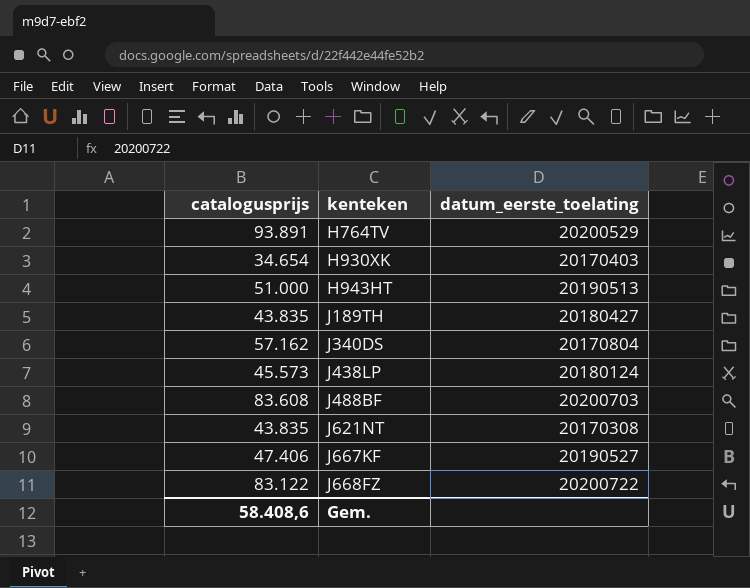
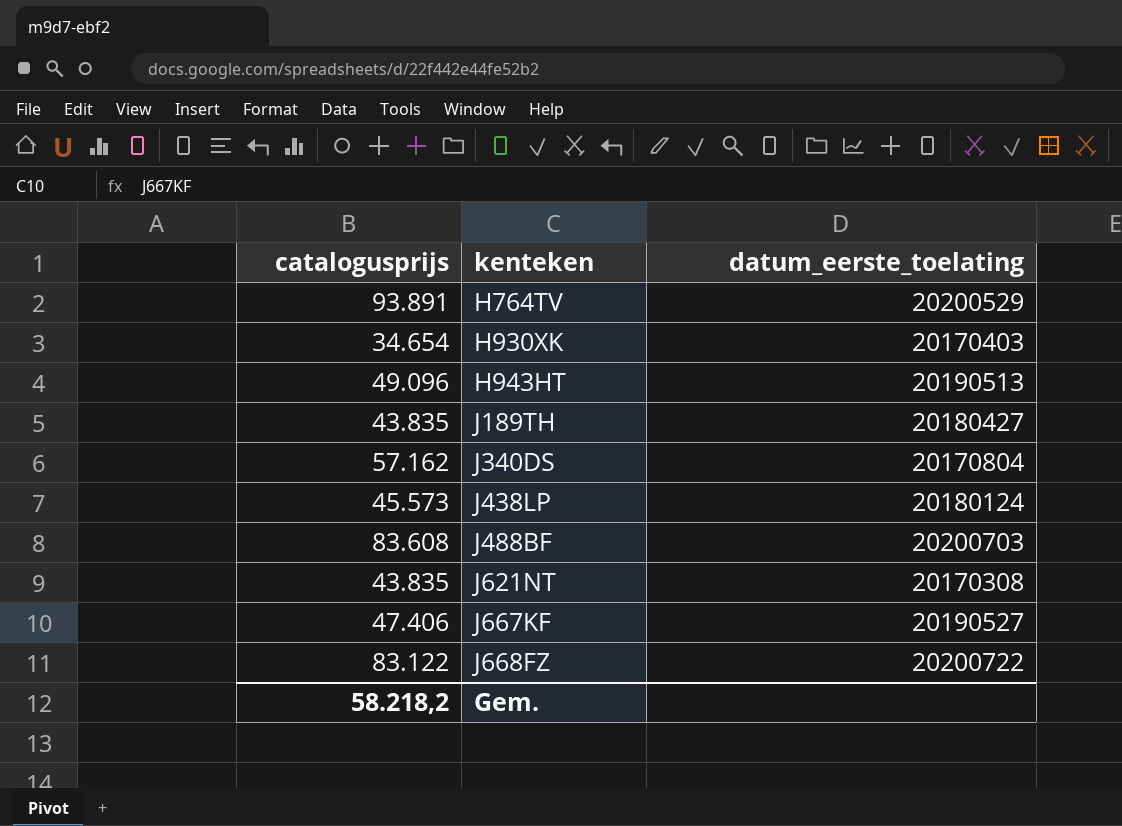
H943HT | catalogusprijs: 51.000 -> 49.096
Gem. | catalogusprijs: 58.408,6 -> 58.218,2

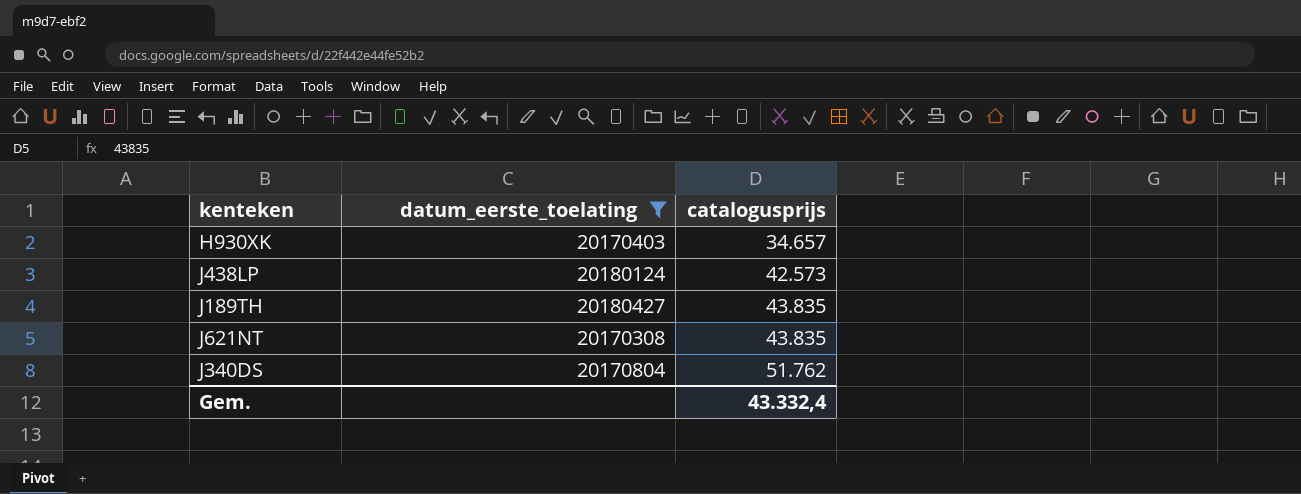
filter: none -> datum_eerste_toelating <= 20180427
row order: kenteken ascending -> catalogusprijs ascending
column catalogusprijs | position: 1 -> 3
H930XK | catalogusprijs: 34.654 -> 34.657
J438LP | catalogusprijs: 45.573 -> 42.573
J340DS | catalogusprijs: 57.162 -> 51.762
Gem. | catalogusprijs: 58.218,2 -> 43.332,4

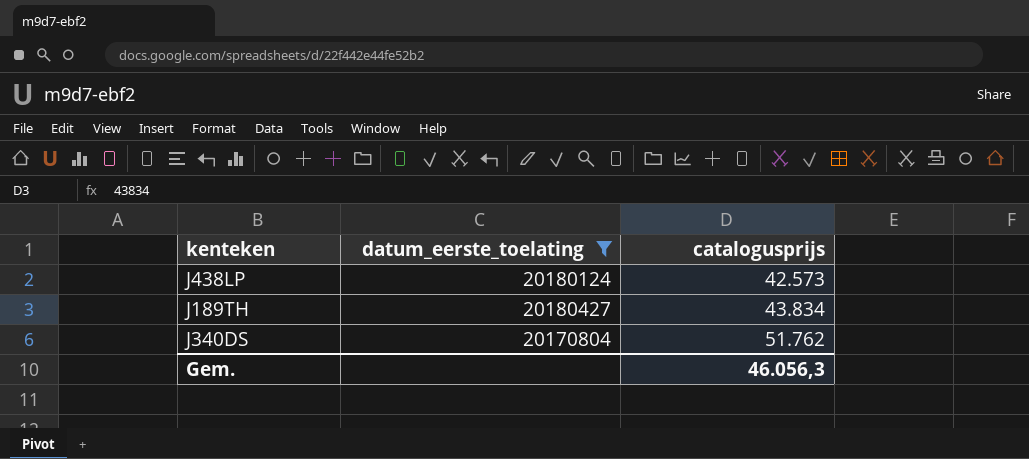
row H930XK: 20170403 | 34.657 -> none
row J621NT: 20170308 | 43.835 -> none
J189TH | catalogusprijs: 43.835 -> 43.834
Gem. | catalogusprijs: 43.332,4 -> 46.056,3

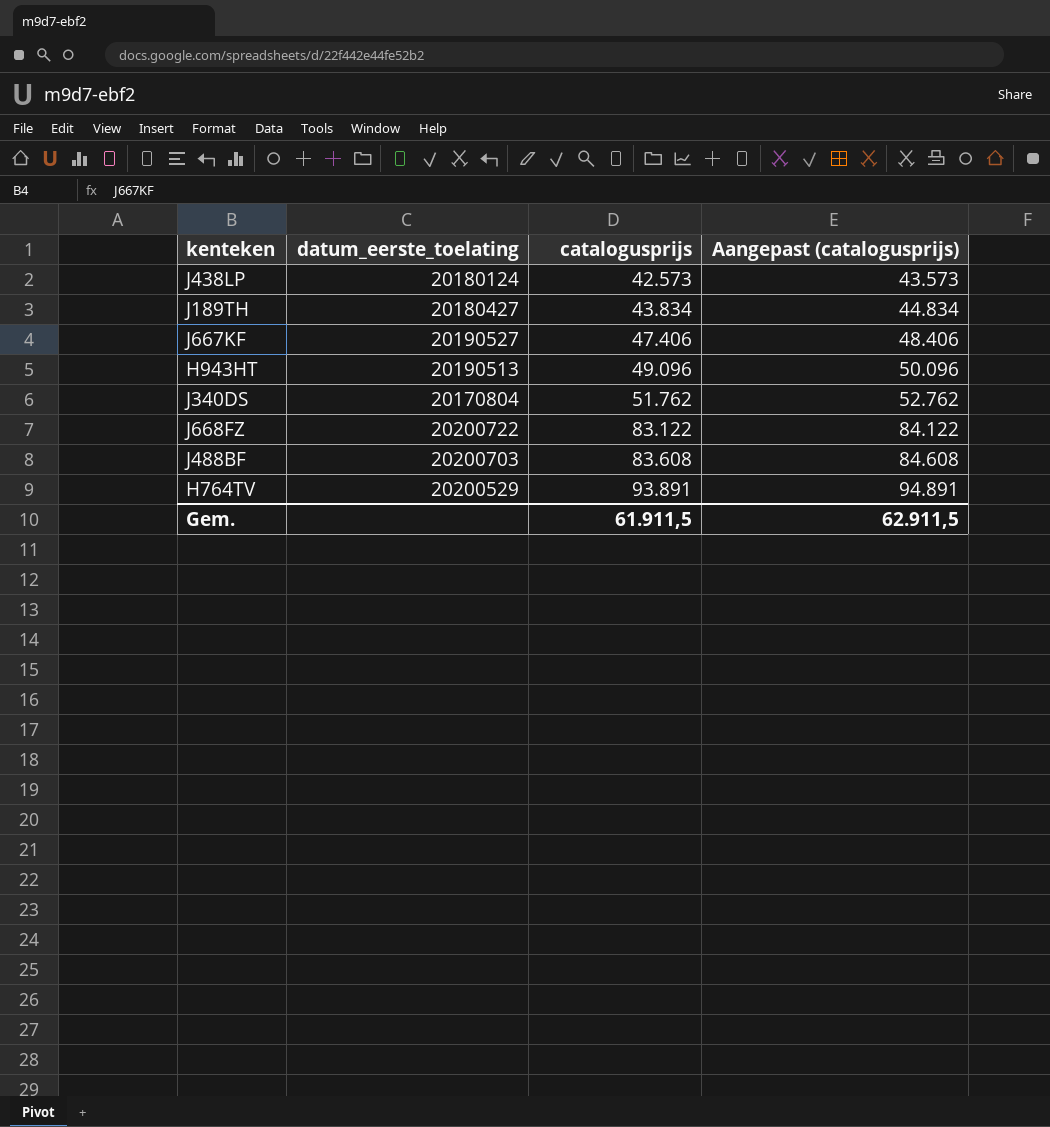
filter: datum_eerste_toelating <= 20180427 -> none
column Aangepast (catalogusprijs) | formula: none -> [catalogusprijs] + 1000
Gem. | catalogusprijs: 46.056,3 -> 61.911,5

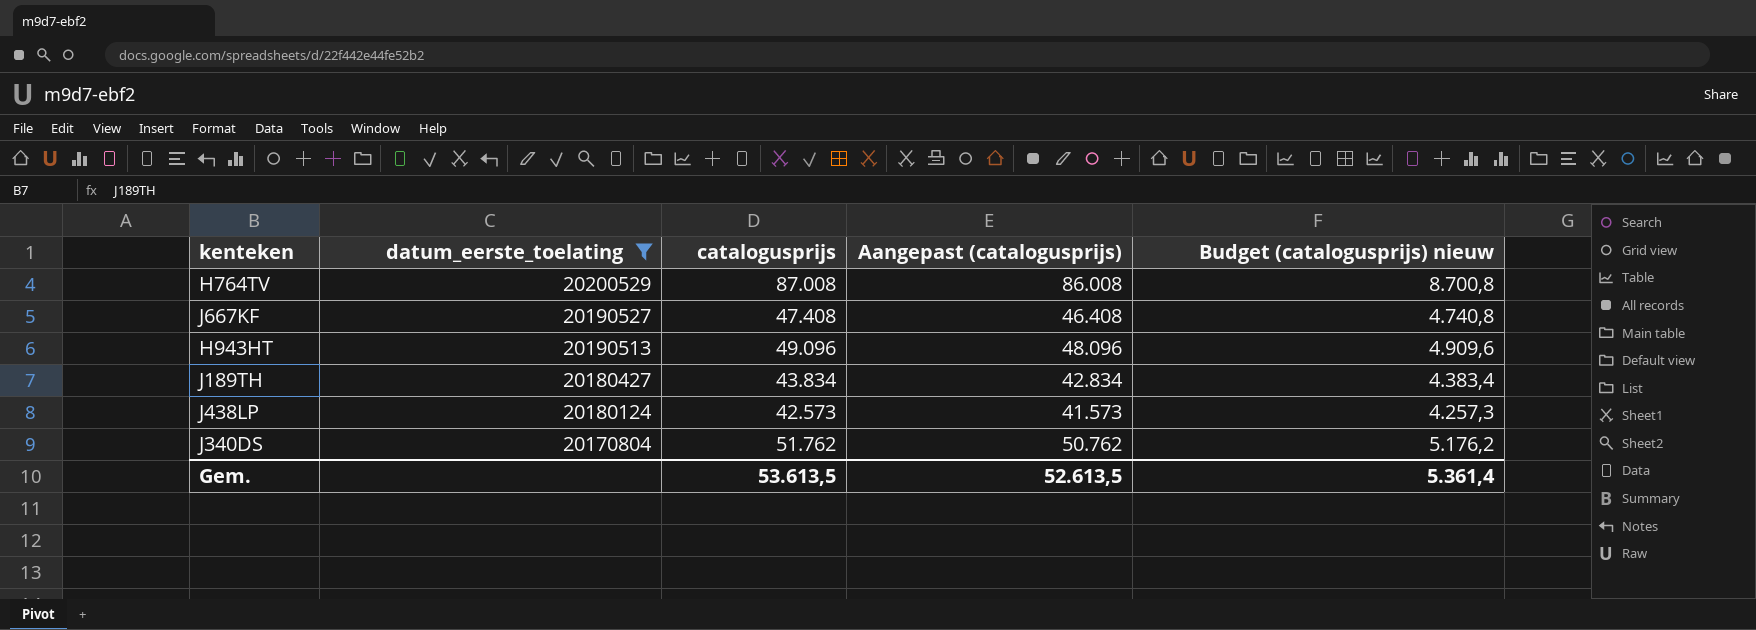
filter: none -> datum_eerste_toelating <= 20200529
row order: catalogusprijs ascending -> datum_eerste_toelating descending
column Aangepast (catalogusprijs) | formula: [catalogusprijs] + 1000 -> [catalogusprijs] - 1000
column Budget (catalogusprijs) nieuw | formula: none -> [catalogusprijs] * 0,1
H764TV | catalogusprijs: 93.891 -> 87.008
J667KF | catalogusprijs: 47.406 -> 47.408
Gem. | catalogusprijs: 61.911,5 -> 53.613,5
Gem. | Aangepast (catalogusprijs): 62.911,5 -> 52.613,5

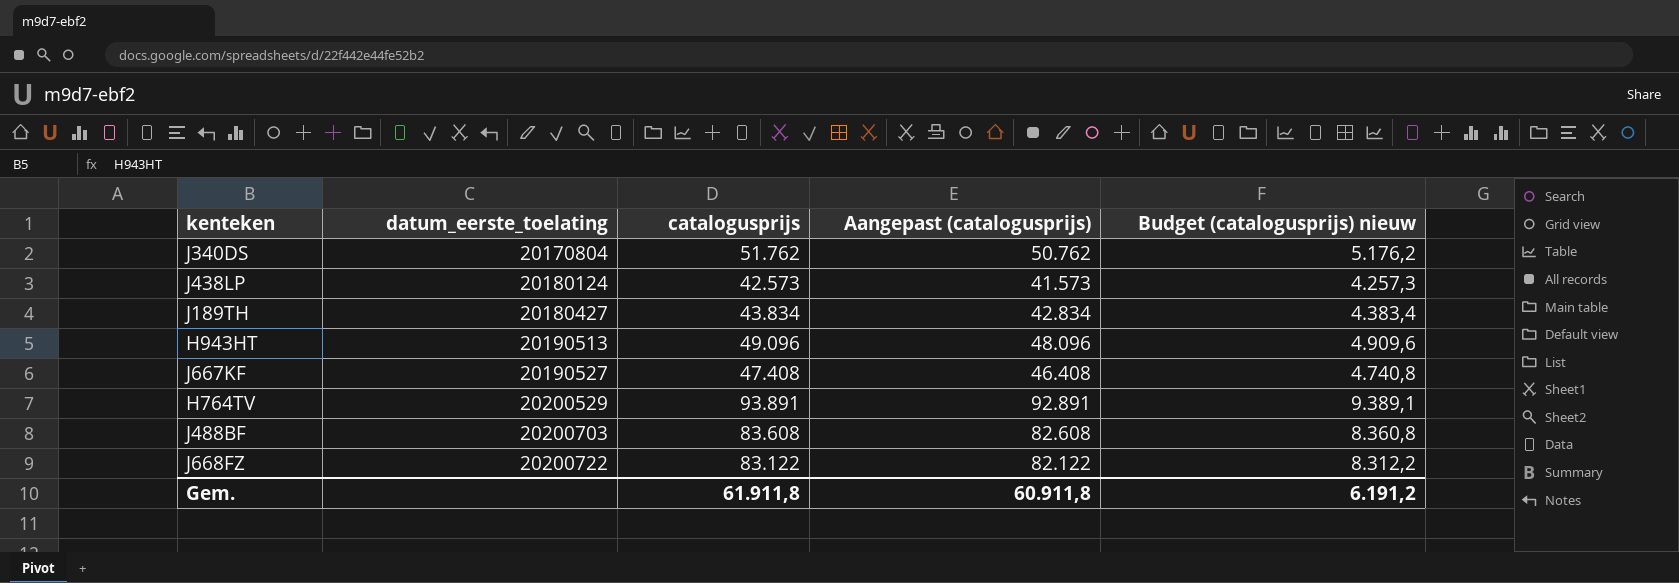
filter: datum_eerste_toelating <= 20200529 -> none
row order: datum_eerste_toelating descending -> datum_eerste_toelating ascending
H764TV | catalogusprijs: 87.008 -> 93.891
H764TV | Aangepast (catalogusprijs): 86.008 -> 92.891
H764TV | Budget (catalogusprijs) nieuw: 8.700,8 -> 9.389,1
Gem. | catalogusprijs: 53.613,5 -> 61.911,8
Gem. | Aangepast (catalogusprijs): 52.613,5 -> 60.911,8
Gem. | Budget (catalogusprijs) nieuw: 5.361,4 -> 6.191,2

